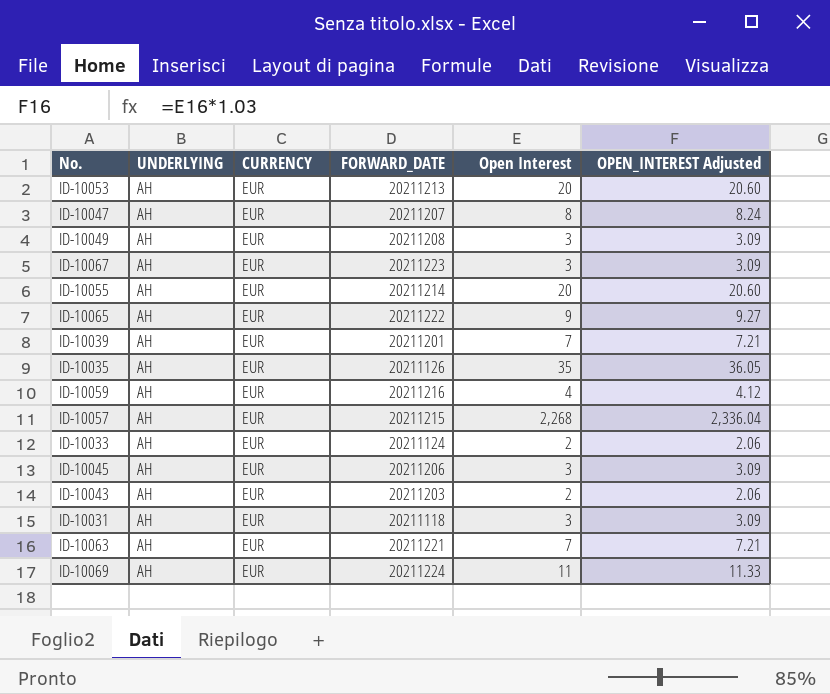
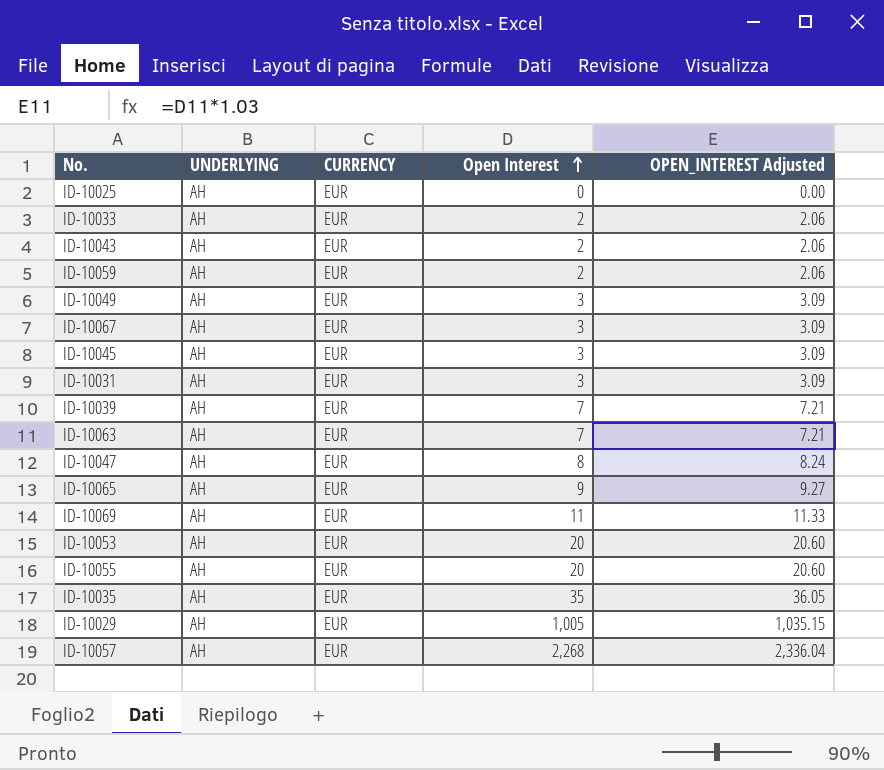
row order: none -> Open Interest ascending
column FORWARD_DATE | position: 4 -> none
row ID-10025: none -> AH | EUR | 0 | 0.00
ID-10059 | Open Interest: 4 -> 2
ID-10059 | OPEN_INTEREST Adjusted: 4.12 -> 2.06
row ID-10029: none -> AH | EUR | 1,005 | 1,035.15

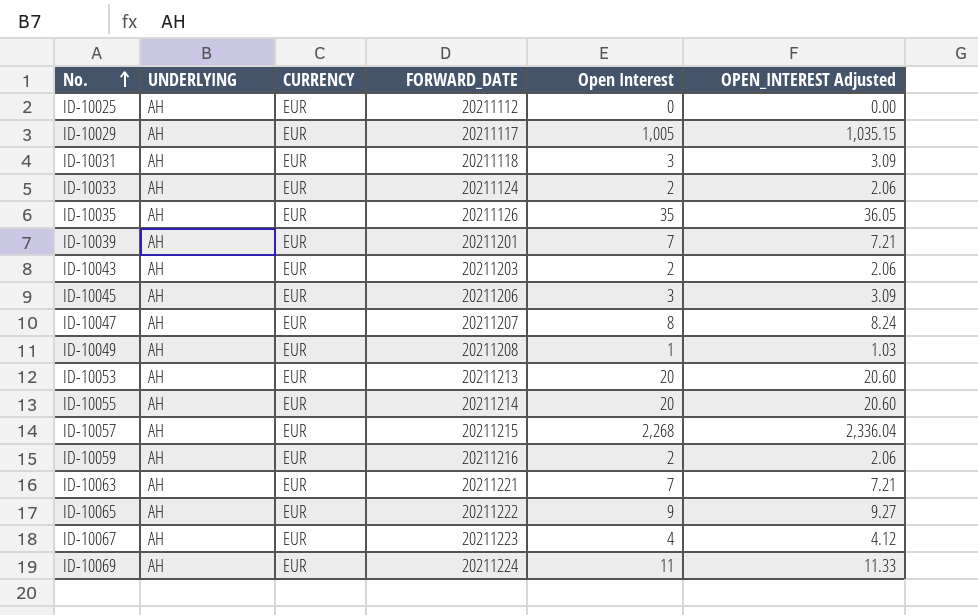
row order: Open Interest ascending -> No. ascending
column FORWARD_DATE | position: none -> 4
ID-10049 | Open Interest: 3 -> 1
ID-10049 | OPEN_INTEREST Adjusted: 3.09 -> 1.03
ID-10067 | Open Interest: 3 -> 4
ID-10067 | OPEN_INTEREST Adjusted: 3.09 -> 4.12

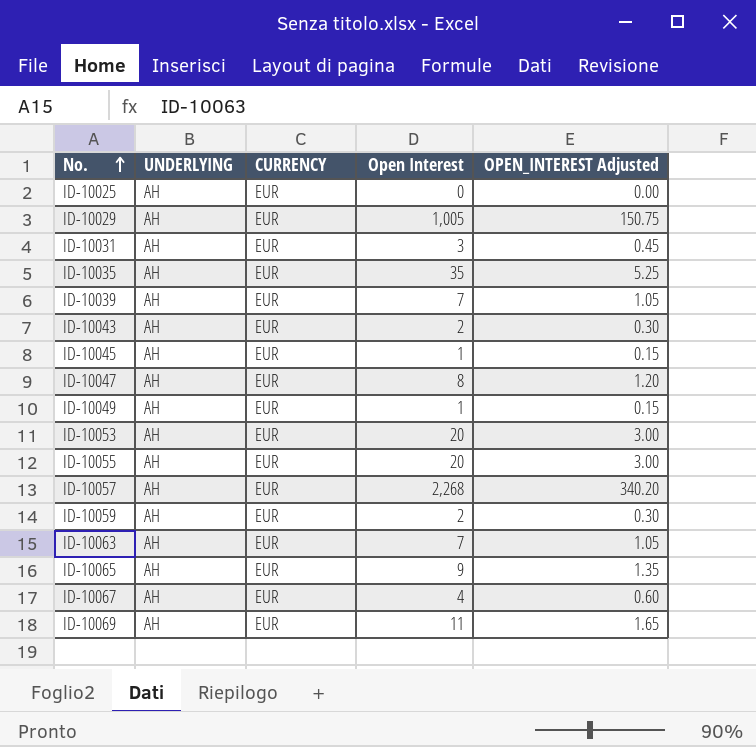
column FORWARD_DATE | position: 4 -> none
column OPEN_INTEREST Adjusted | formula: [Open Interest] * 1.03 -> [Open Interest] * 0.15
row ID-10033: AH | EUR | 20211124 | 2 | 2.06 -> none
ID-10045 | Open Interest: 3 -> 1

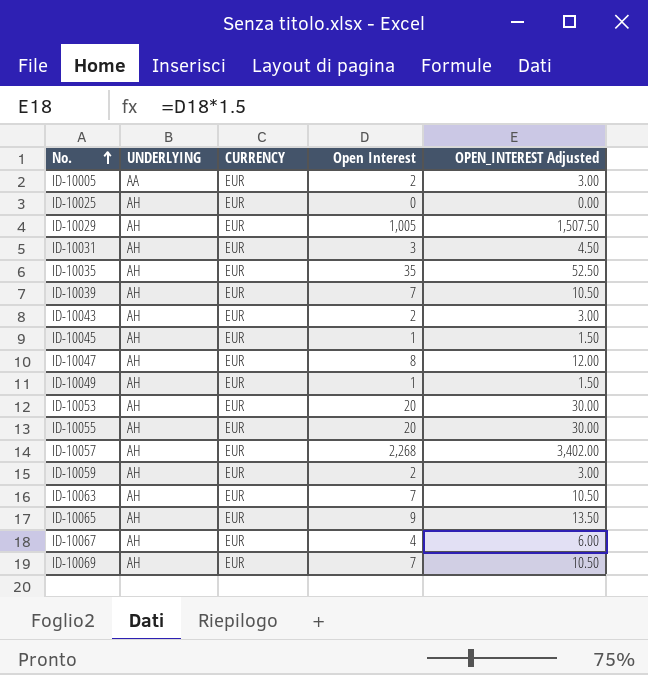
column OPEN_INTEREST Adjusted | formula: [Open Interest] * 0.15 -> [Open Interest] * 1.5
row ID-10005: none -> AA | EUR | 2 | 3.00
ID-10069 | Open Interest: 11 -> 7

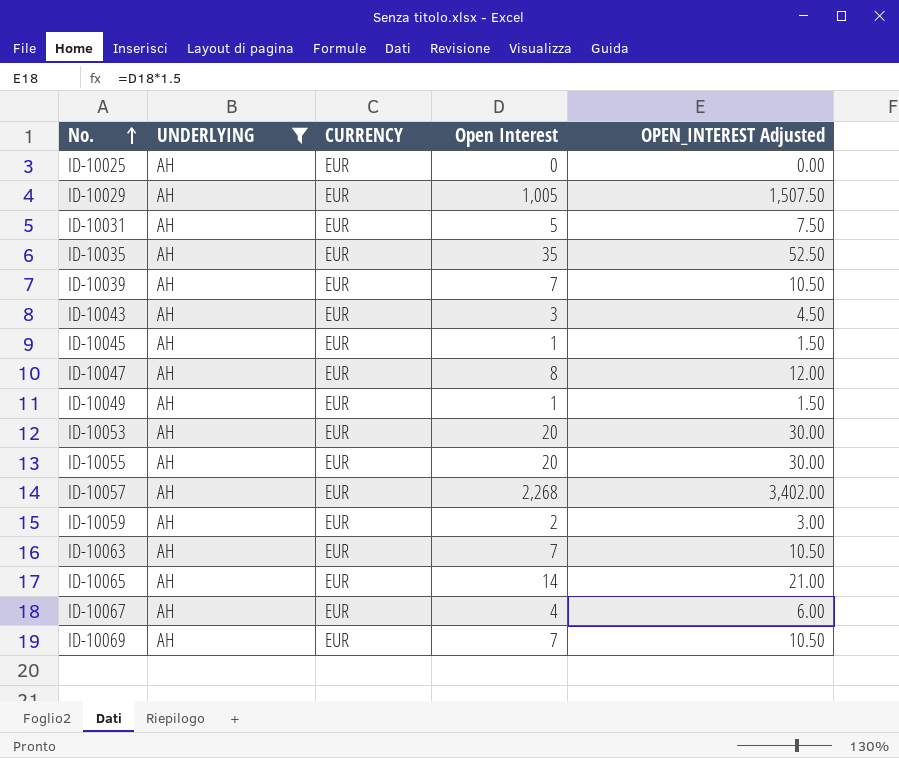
filter: none -> UNDERLYING = AH
ID-10031 | Open Interest: 3 -> 5
ID-10031 | OPEN_INTEREST Adjusted: 4.50 -> 7.50
ID-10043 | Open Interest: 2 -> 3
ID-10043 | OPEN_INTEREST Adjusted: 3.00 -> 4.50
ID-10065 | Open Interest: 9 -> 14
ID-10065 | OPEN_INTEREST Adjusted: 13.50 -> 21.00

